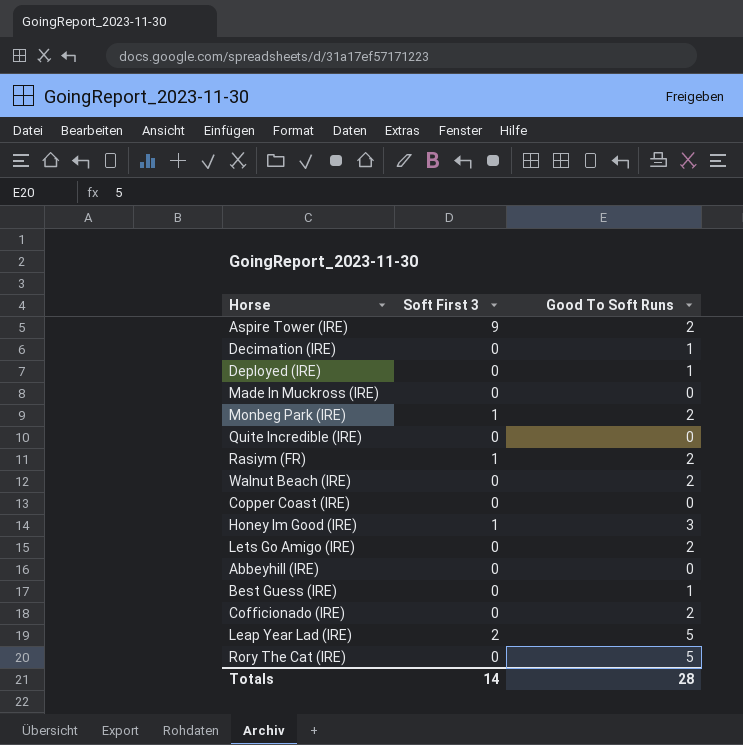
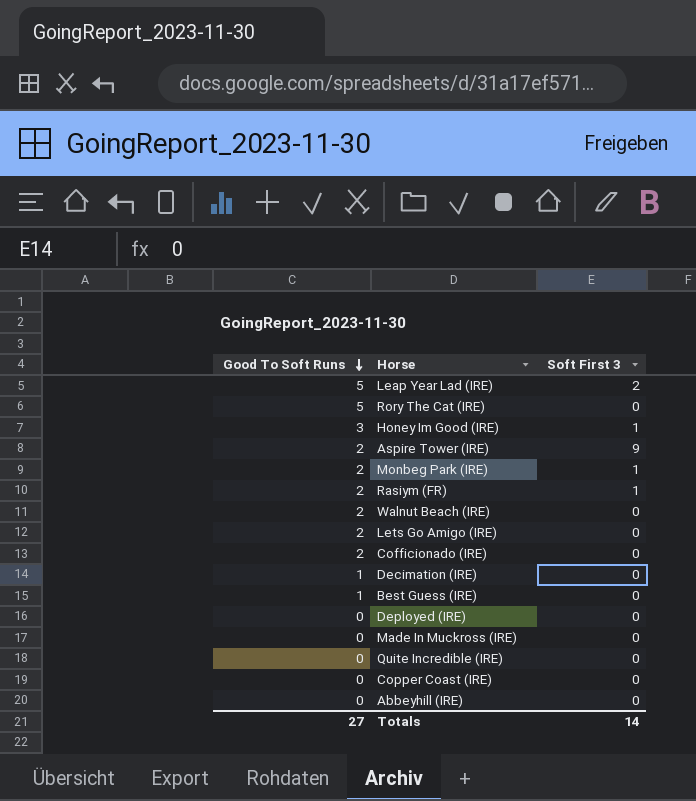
row order: none -> Good To Soft Runs descending
column Good To Soft Runs | position: 3 -> 1
Deployed (IRE) | Good To Soft Runs: 1 -> 0
Totals | Good To Soft Runs: 28 -> 27

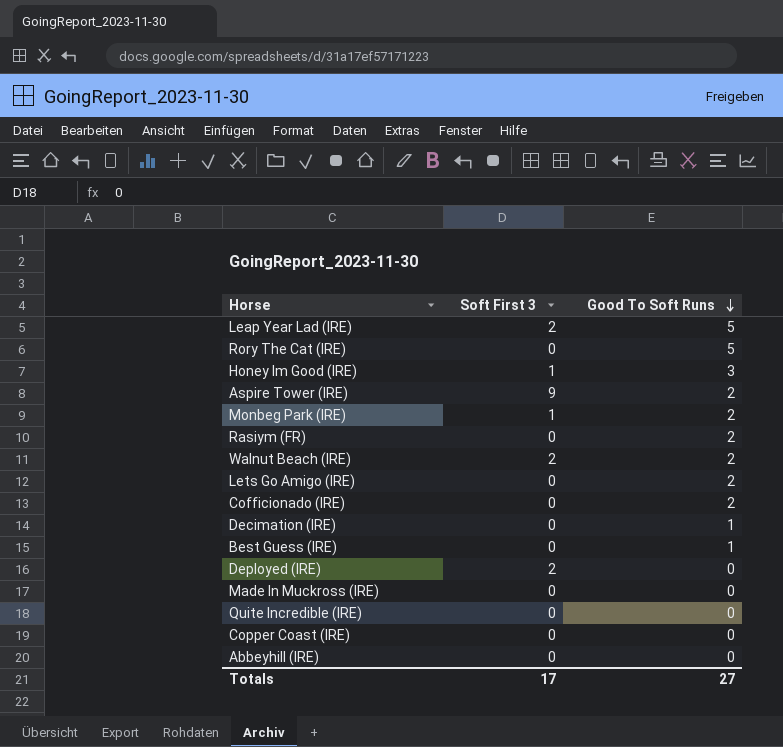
column Good To Soft Runs | position: 1 -> 3
Rasiym (FR) | Soft First 3: 1 -> 0
Walnut Beach (IRE) | Soft First 3: 0 -> 2
Deployed (IRE) | Soft First 3: 0 -> 2
Totals | Soft First 3: 14 -> 17

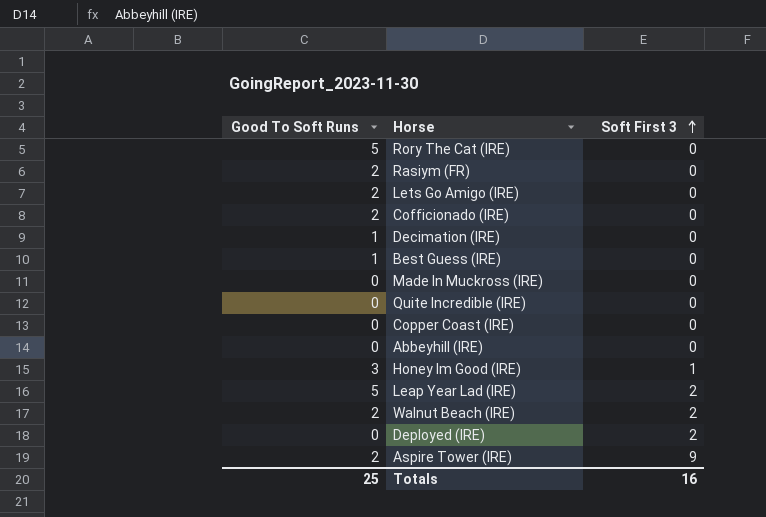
row order: Good To Soft Runs descending -> Soft First 3 ascending
column Good To Soft Runs | position: 3 -> 1
row Monbeg Park (IRE): 1 | 2 -> none
Totals | Good To Soft Runs: 27 -> 25
Totals | Soft First 3: 17 -> 16

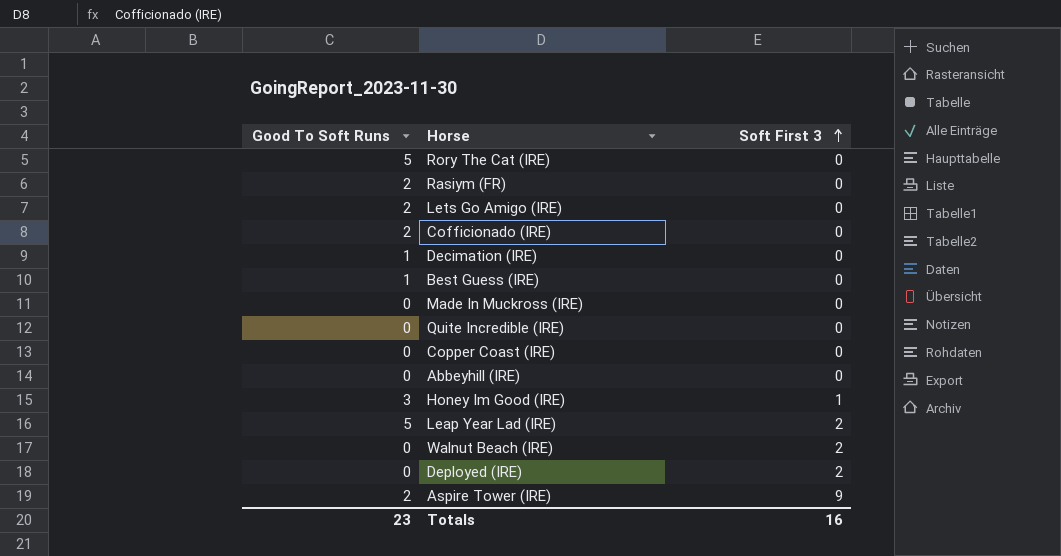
Walnut Beach (IRE) | Good To Soft Runs: 2 -> 0
Totals | Good To Soft Runs: 25 -> 23

